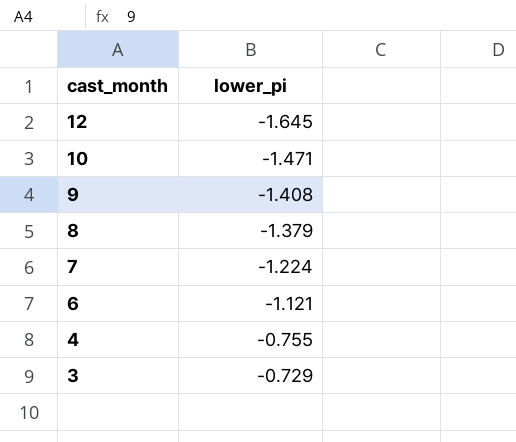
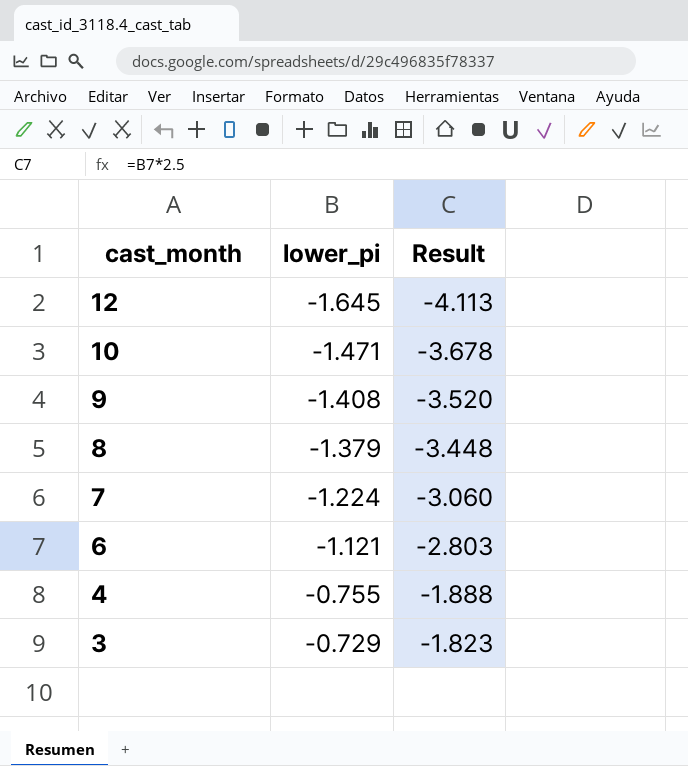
column Result | formula: none -> [lower_pi] * 2.5

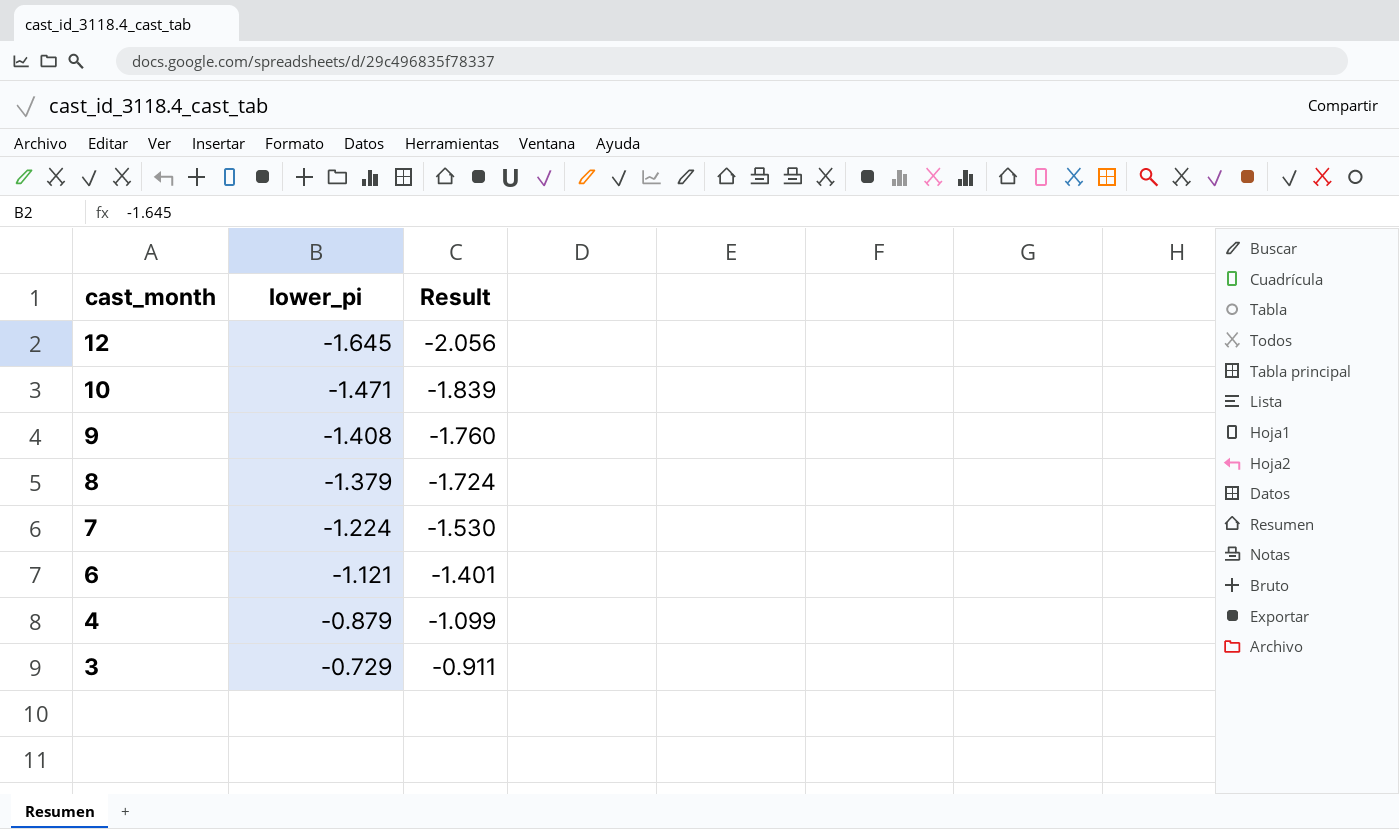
column Result | formula: [lower_pi] * 2.5 -> [lower_pi] * 1.25
4 | lower_pi: -0.755 -> -0.879

